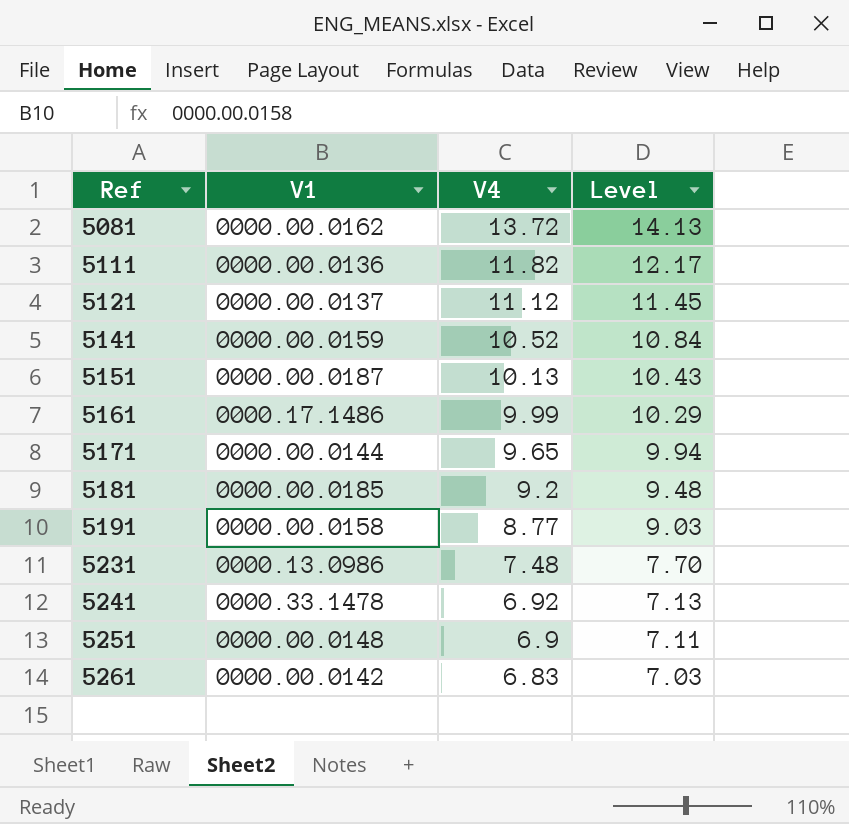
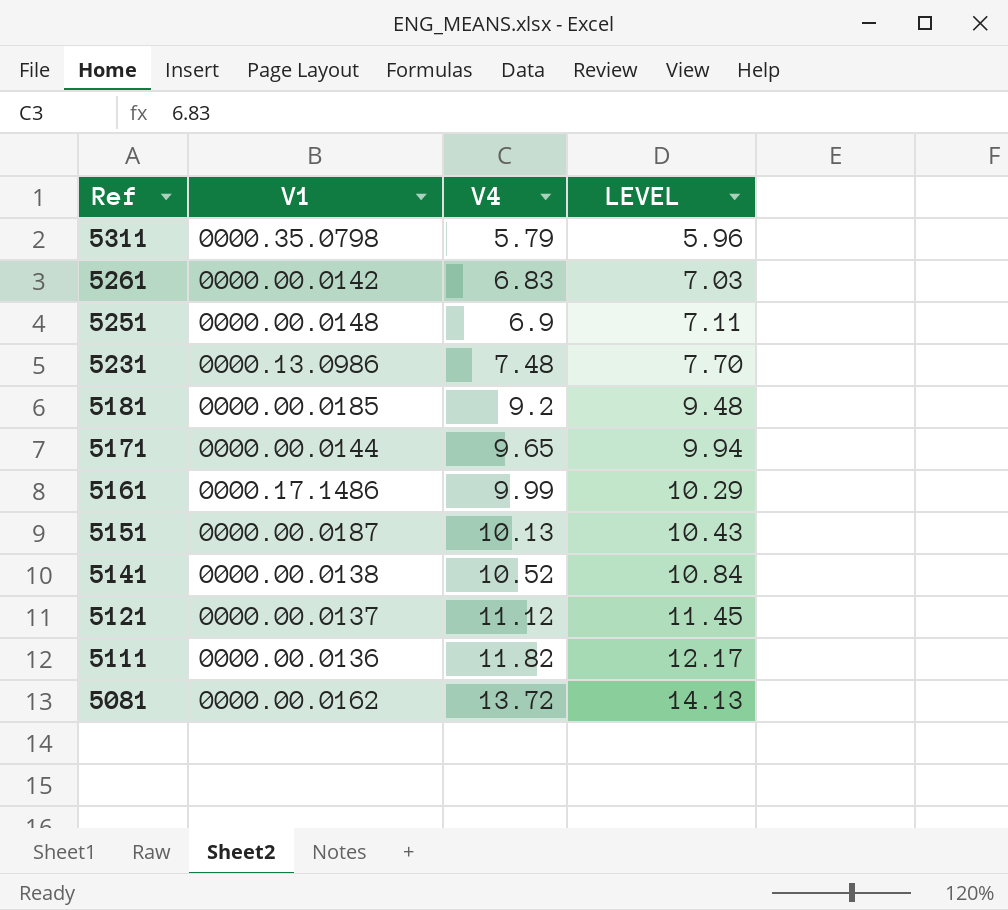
row order: Ref ascending -> Ref descending
column name: Level -> LEVEL
row 5191: 0000.00.0158 | 8.77 | 9.03 -> none
row 5241: 0000.33.1478 | 6.92 | 7.13 -> none
row 5311: none -> 0000.35.0798 | 5.79 | 5.96
5141 | V1: 0000.00.0159 -> 0000.00.0138

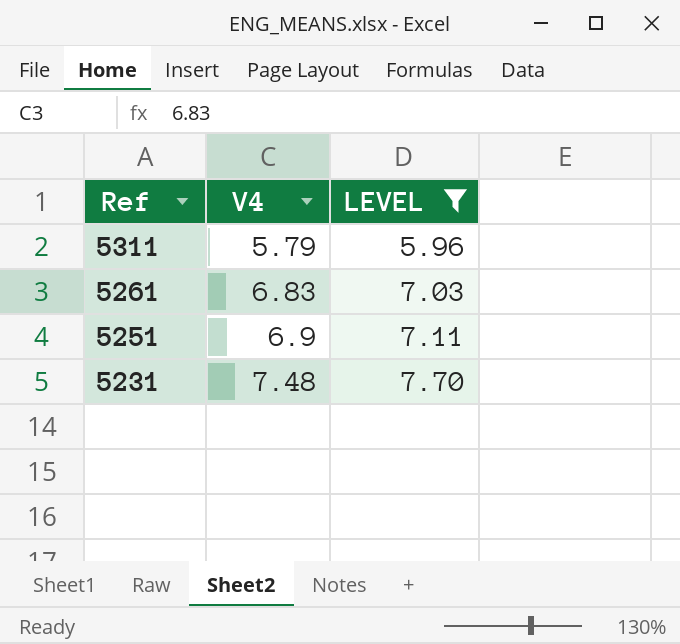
filter: none -> LEVEL <= 7.70
column V1 | position: 2 -> none

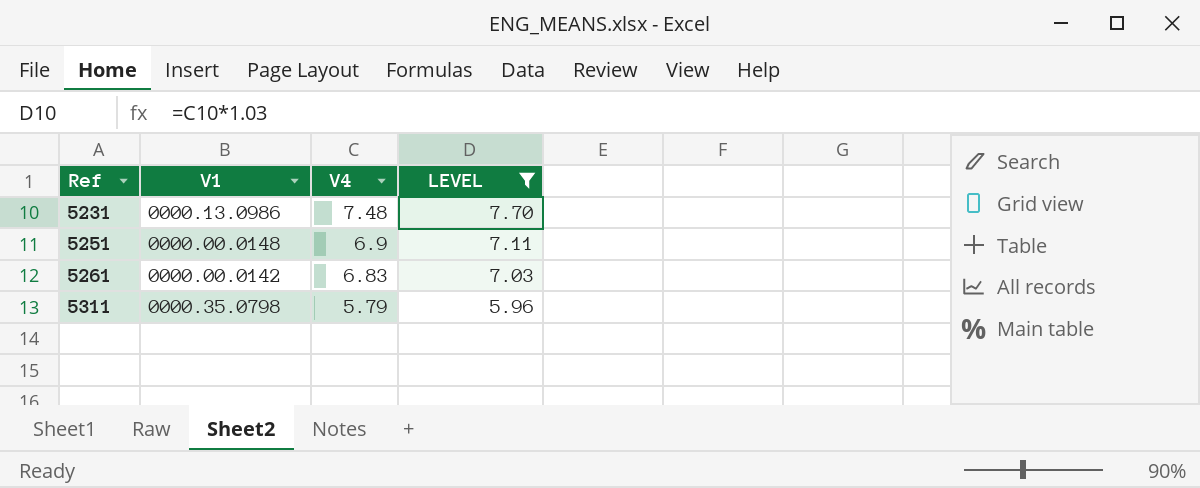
row order: Ref descending -> Ref ascending
column V1 | position: none -> 2

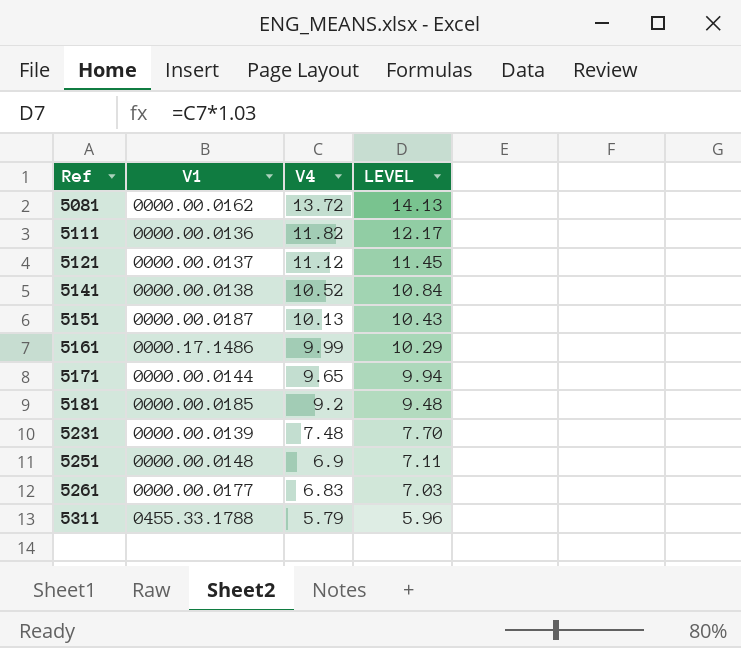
filter: LEVEL <= 7.70 -> none
5231 | V1: 0000.13.0986 -> 0000.00.0139
5261 | V1: 0000.00.0142 -> 0000.00.0177
5311 | V1: 0000.35.0798 -> 0455.33.1788

